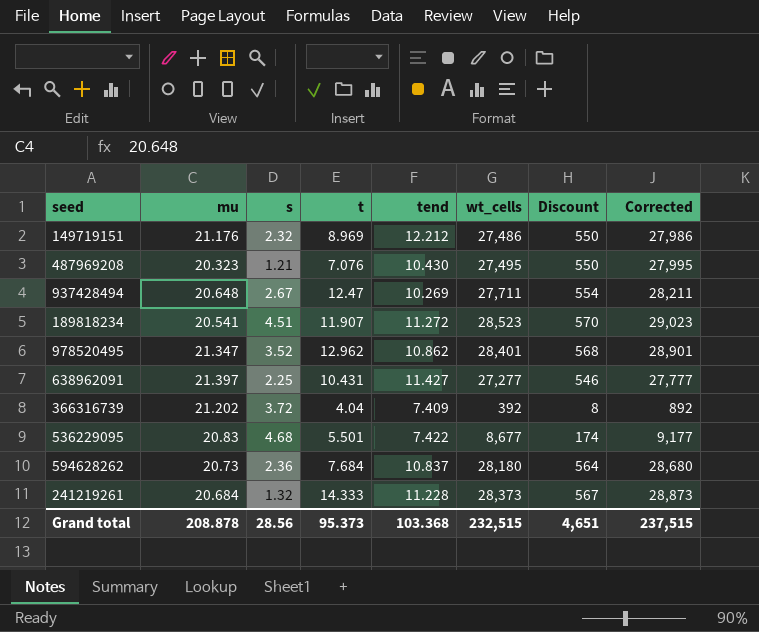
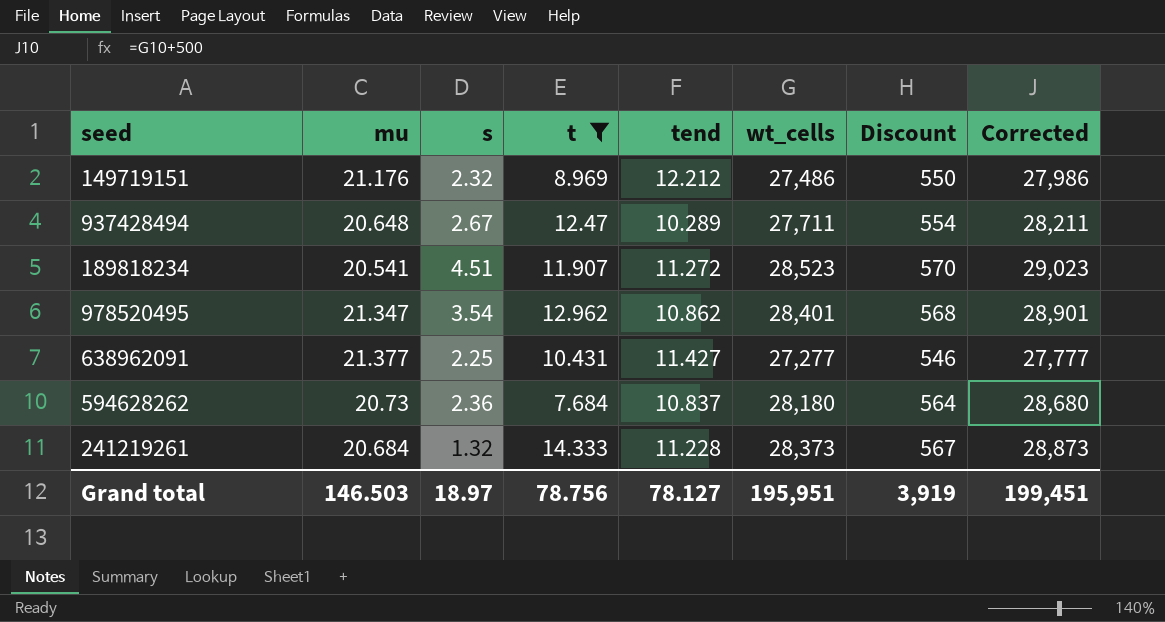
filter: none -> t >= 7.684
937428494 | tend: 10.269 -> 10.289
978520495 | s: 3.52 -> 3.54
638962091 | mu: 21.397 -> 21.377
Grand total | mu: 208.878 -> 146.503
Grand total | s: 28.56 -> 18.97
Grand total | t: 95.373 -> 78.756
Grand total | tend: 103.368 -> 78.127
Grand total | wt_cells: 232,515 -> 195,951
Grand total | Discount: 4,651 -> 3,919
Grand total | Corrected: 237,515 -> 199,451

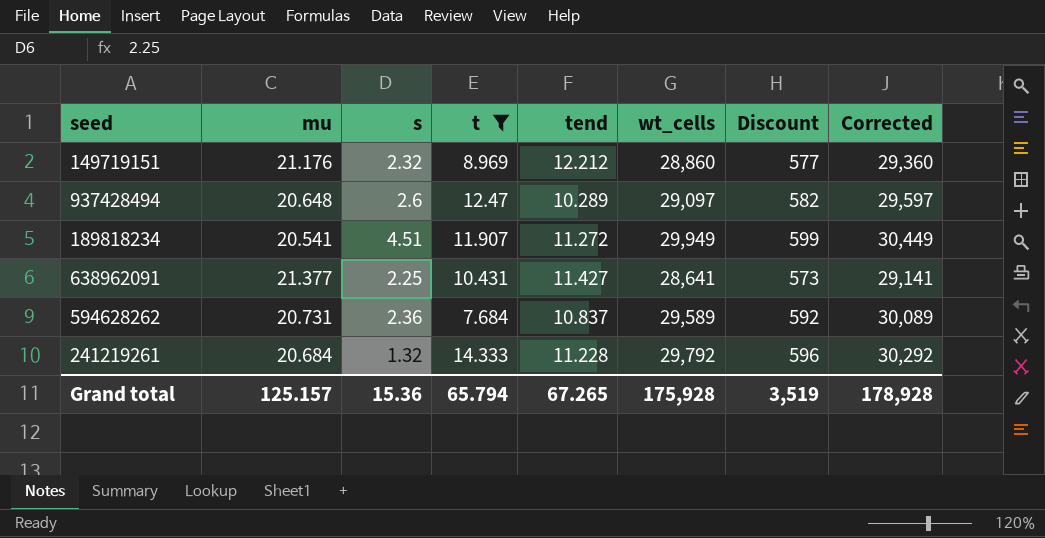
row 978520495: 21.347 | 3.54 | 12.962 | 10.862 | 28,401 | 568 | 28,901 -> none
149719151 | wt_cells: 27,486 -> 28,860
149719151 | Discount: 550 -> 577
149719151 | Corrected: 27,986 -> 29,360
937428494 | s: 2.67 -> 2.6
937428494 | wt_cells: 27,711 -> 29,097
937428494 | Discount: 554 -> 582
937428494 | Corrected: 28,211 -> 29,597
189818234 | wt_cells: 28,523 -> 29,949
189818234 | Discount: 570 -> 599
189818234 | Corrected: 29,023 -> 30,449
638962091 | wt_cells: 27,277 -> 28,641
638962091 | Discount: 546 -> 573
638962091 | Corrected: 27,777 -> 29,141
594628262 | mu: 20.73 -> 20.731
594628262 | wt_cells: 28,180 -> 29,589
594628262 | Discount: 564 -> 592
594628262 | Corrected: 28,680 -> 30,089
241219261 | wt_cells: 28,373 -> 29,792
241219261 | Discount: 567 -> 596
241219261 | Corrected: 28,873 -> 30,292
Grand total | mu: 146.503 -> 125.157
Grand total | s: 18.97 -> 15.36
Grand total | t: 78.756 -> 65.794
Grand total | tend: 78.127 -> 67.265
Grand total | wt_cells: 195,951 -> 175,928
Grand total | Discount: 3,919 -> 3,519
Grand total | Corrected: 199,451 -> 178,928

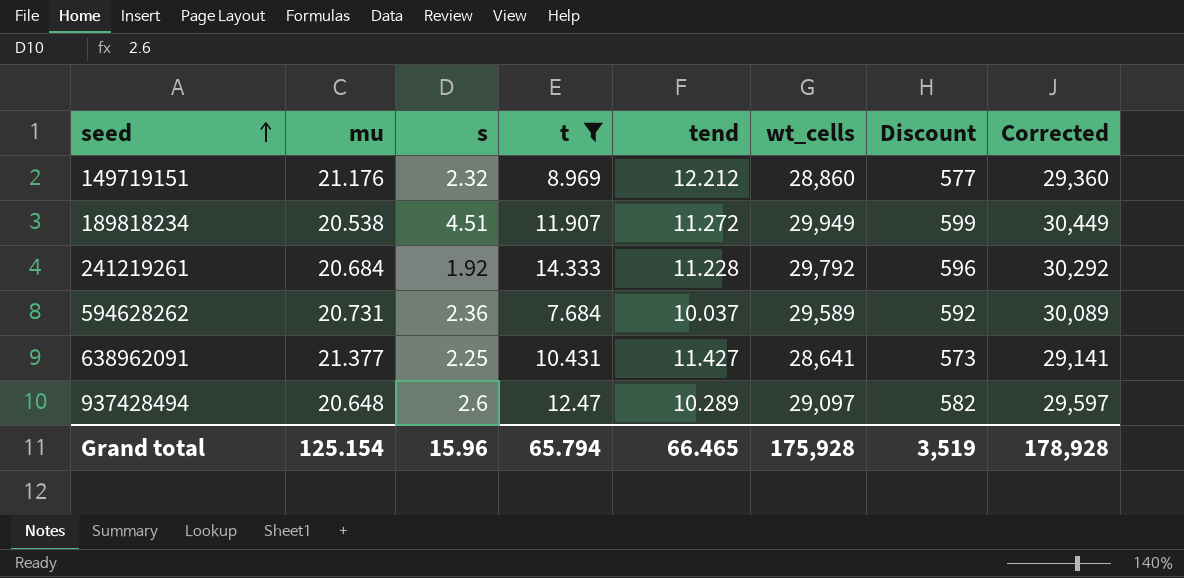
row order: none -> seed ascending
189818234 | mu: 20.541 -> 20.538
241219261 | s: 1.32 -> 1.92
594628262 | tend: 10.837 -> 10.037
Grand total | mu: 125.157 -> 125.154
Grand total | s: 15.36 -> 15.96
Grand total | tend: 67.265 -> 66.465

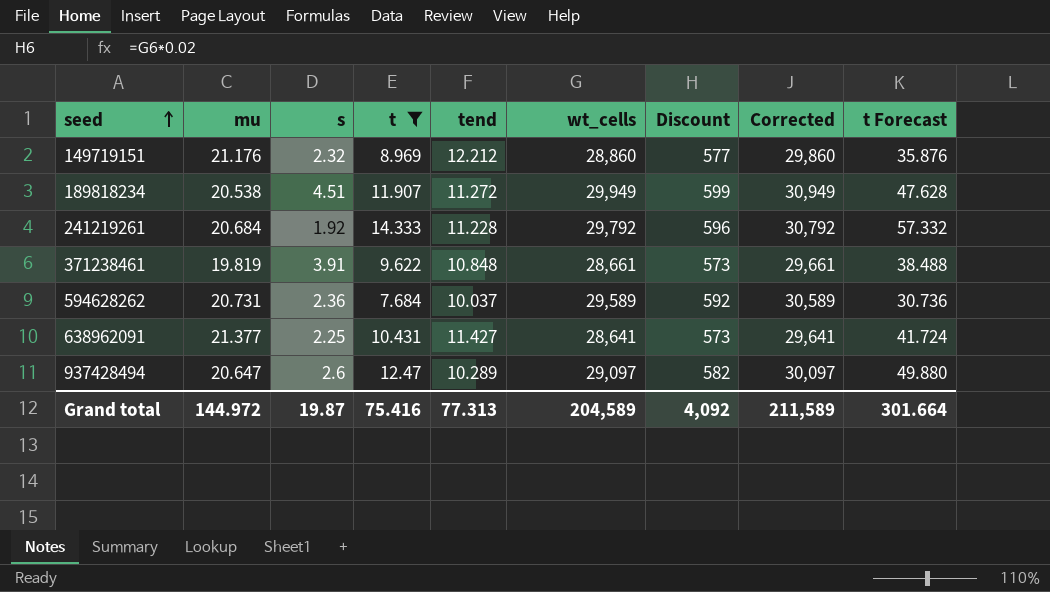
column Corrected | formula: [wt_cells] + 500 -> [wt_cells] + 1000
column t Forecast | formula: none -> [t] * 4
row 371238461: none -> 19.819 | 3.91 | 9.622 | 10.848 | 28,661 | 573 | 29,661 | 38.488
937428494 | mu: 20.648 -> 20.647
Grand total | mu: 125.154 -> 144.972
Grand total | s: 15.96 -> 19.87
Grand total | t: 65.794 -> 75.416
Grand total | tend: 66.465 -> 77.313
Grand total | wt_cells: 175,928 -> 204,589
Grand total | Discount: 3,519 -> 4,092
Grand total | Corrected: 178,928 -> 211,589

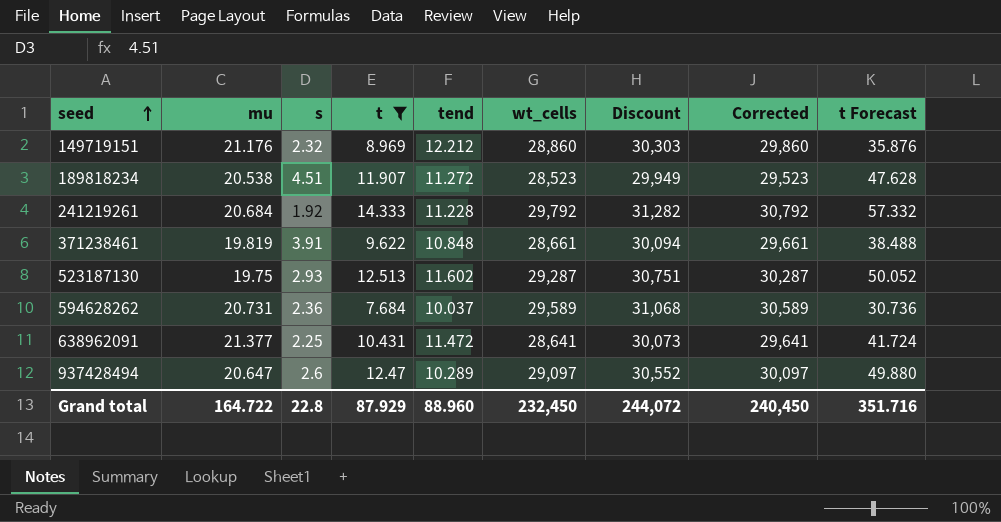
column Discount | formula: [wt_cells] * 0.02 -> [wt_cells] * 1.05
189818234 | wt_cells: 29,949 -> 28,523
189818234 | Corrected: 30,949 -> 29,523
row 523187130: none -> 19.75 | 2.93 | 12.513 | 11.602 | 29,287 | 30,751 | 30,287 | 50.052
638962091 | tend: 11.427 -> 11.472
Grand total | mu: 144.972 -> 164.722
Grand total | s: 19.87 -> 22.8
Grand total | t: 75.416 -> 87.929
Grand total | tend: 77.313 -> 88.960
Grand total | wt_cells: 204,589 -> 232,450
Grand total | Discount: 4,092 -> 244,072
Grand total | Corrected: 211,589 -> 240,450
Grand total | t Forecast: 301.664 -> 351.716

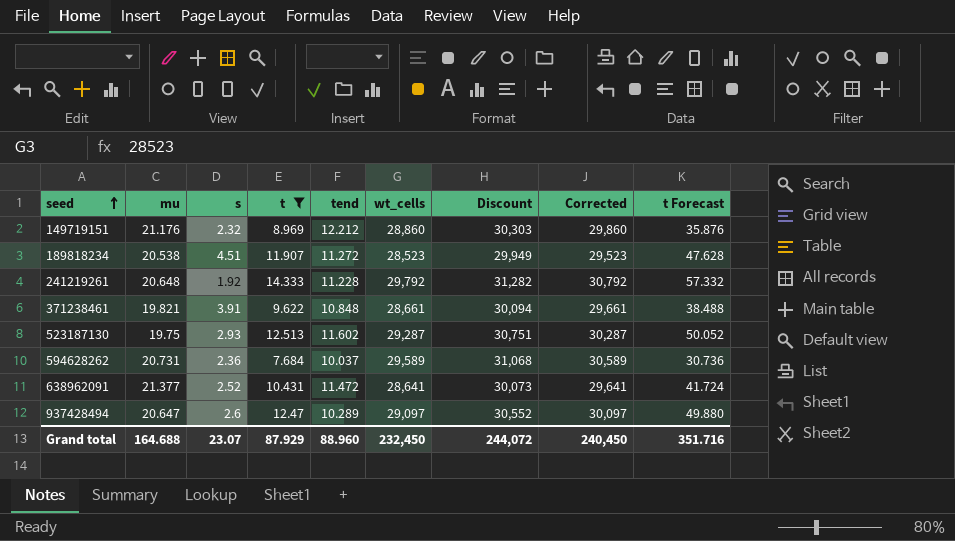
241219261 | mu: 20.684 -> 20.648
371238461 | mu: 19.819 -> 19.821
638962091 | s: 2.25 -> 2.52
Grand total | mu: 164.722 -> 164.688
Grand total | s: 22.8 -> 23.07

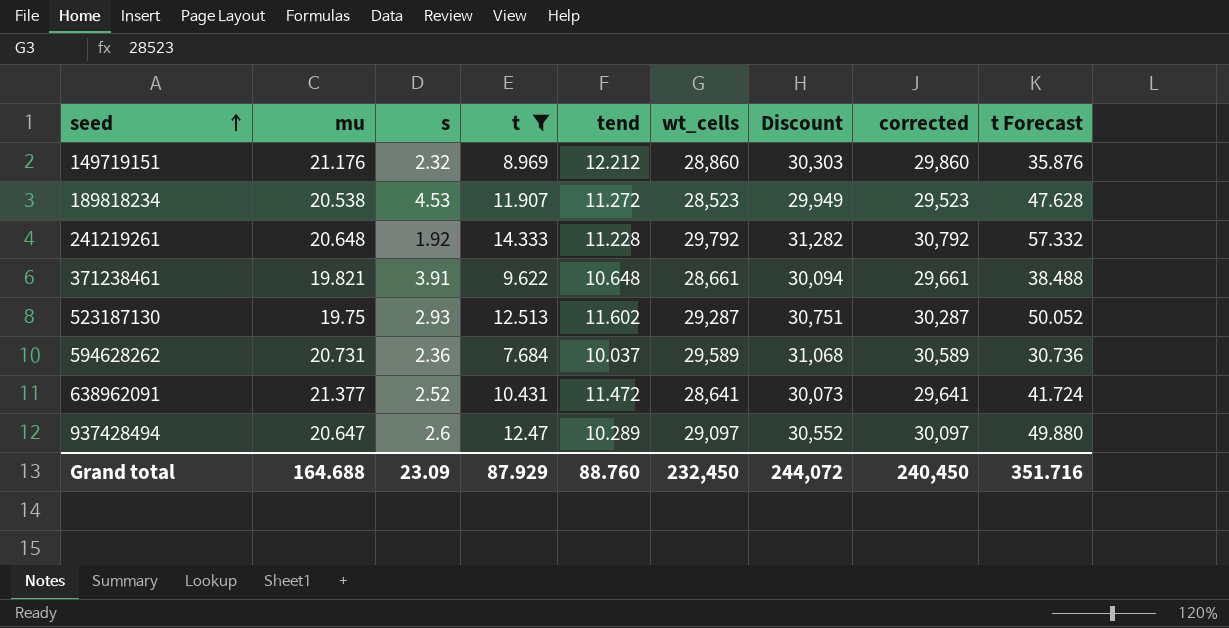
column name: Corrected -> corrected
189818234 | s: 4.51 -> 4.53
371238461 | tend: 10.848 -> 10.648
Grand total | s: 23.07 -> 23.09
Grand total | tend: 88.960 -> 88.760

